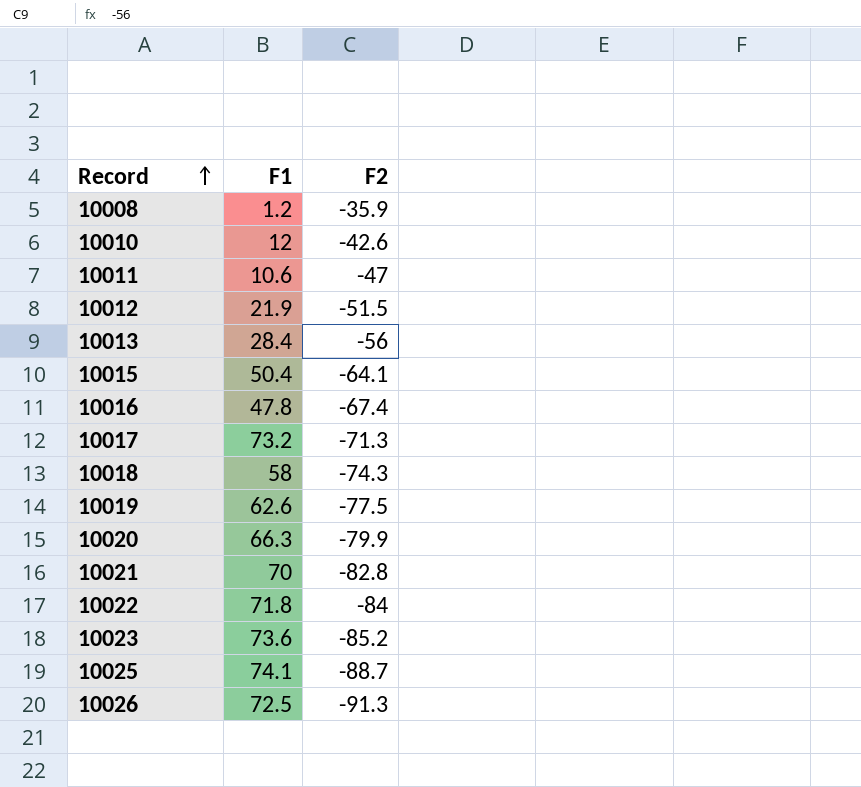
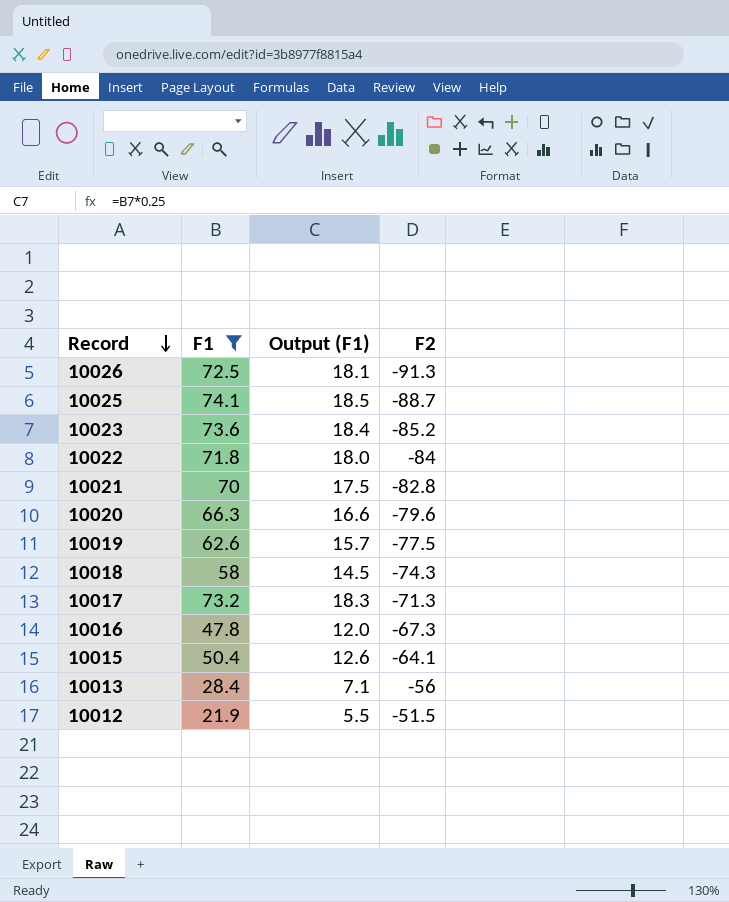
filter: none -> F1 >= 21.9
row order: Record ascending -> Record descending
column Output (F1) | formula: none -> [F1] * 0.25
10020 | F2: -79.9 -> -79.6
10016 | F2: -67.4 -> -67.3

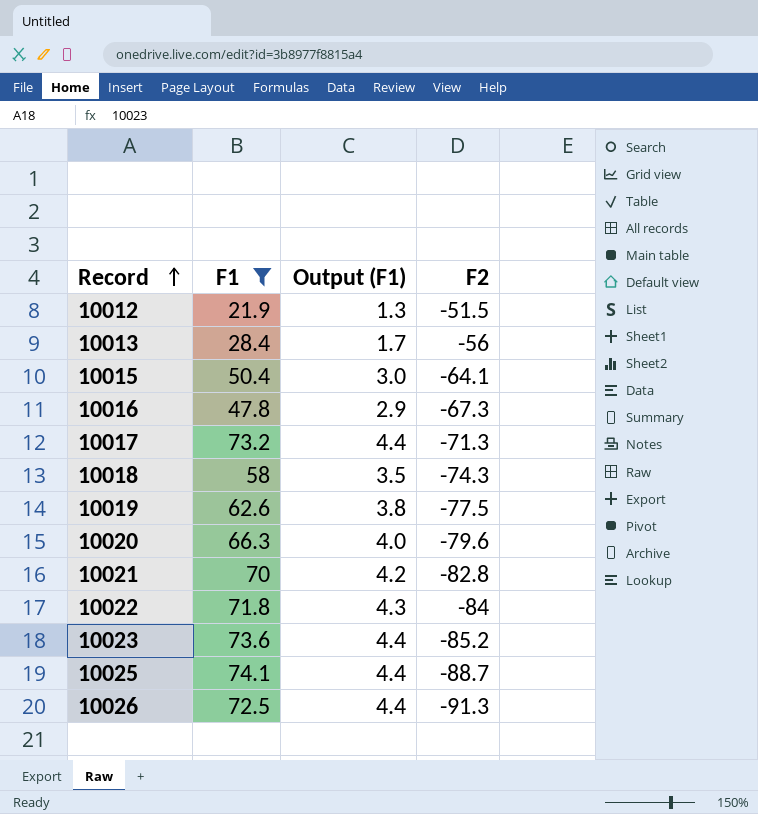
row order: Record descending -> Record ascending
column Output (F1) | formula: [F1] * 0.25 -> [F1] * 0.06

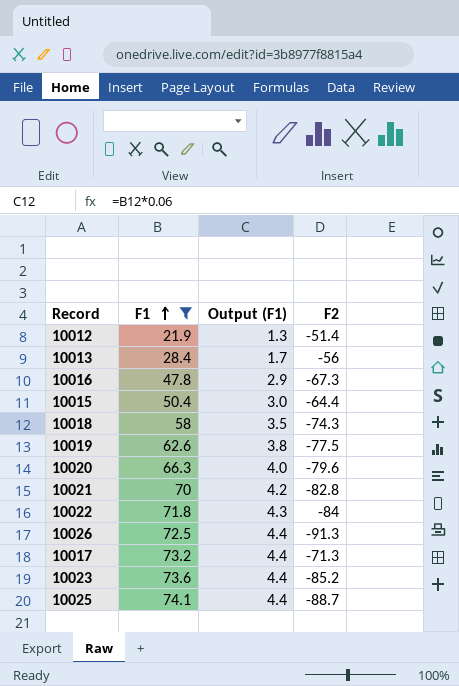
row order: Record ascending -> F1 ascending
10012 | F2: -51.5 -> -51.4
10015 | F2: -64.1 -> -64.4

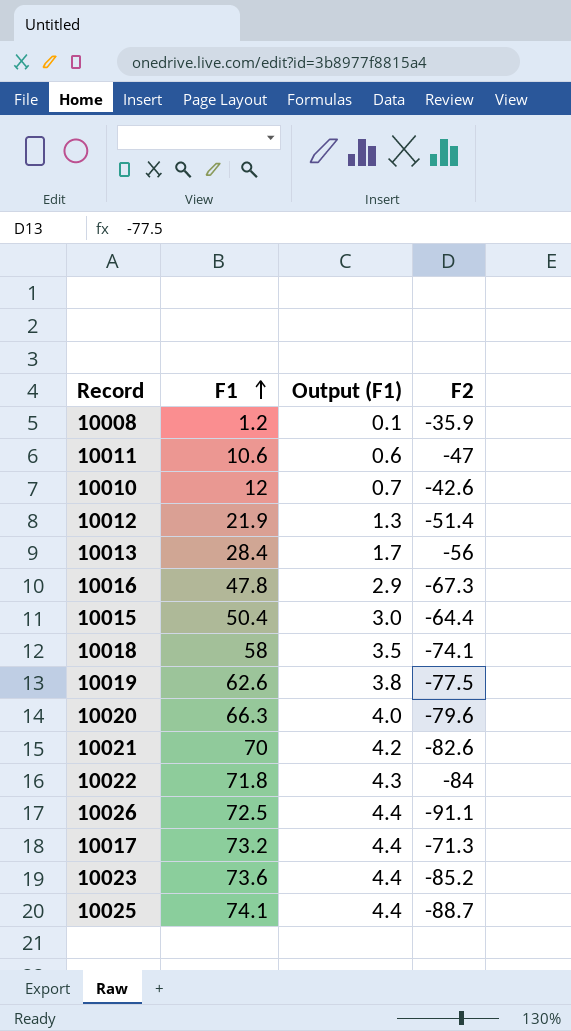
filter: F1 >= 21.9 -> none
10018 | F2: -74.3 -> -74.1
10021 | F2: -82.8 -> -82.6
10026 | F2: -91.3 -> -91.1

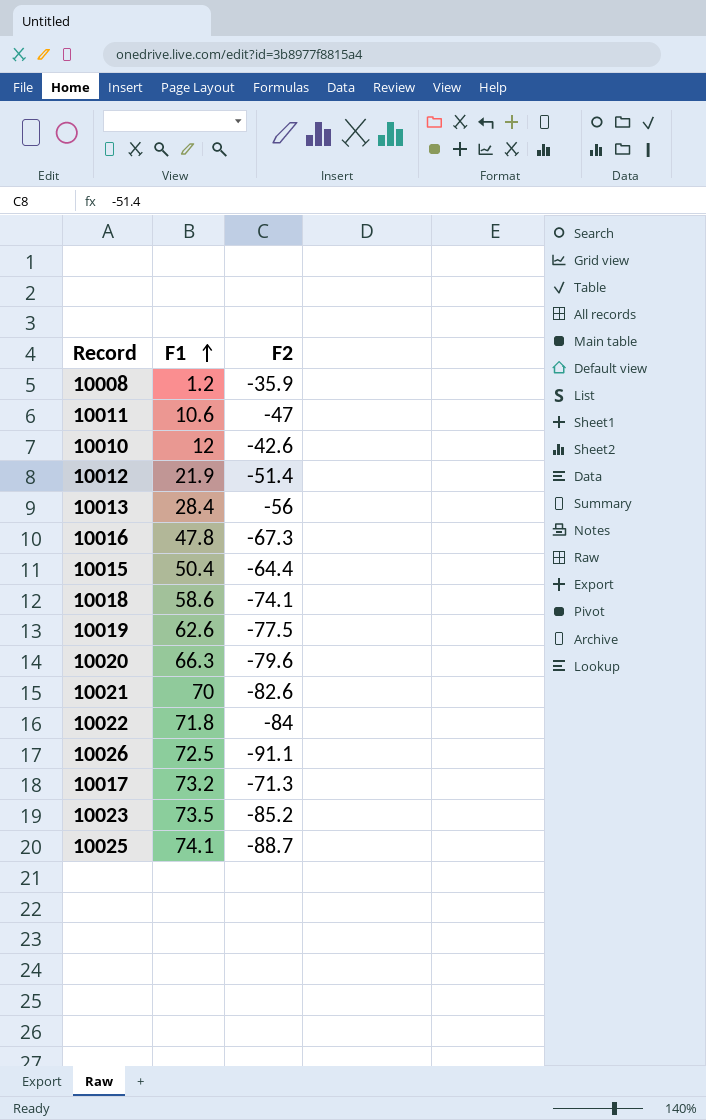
column Output (F1) | formula: [F1] * 0.06 -> none
10018 | F1: 58 -> 58.6
10023 | F1: 73.6 -> 73.5

